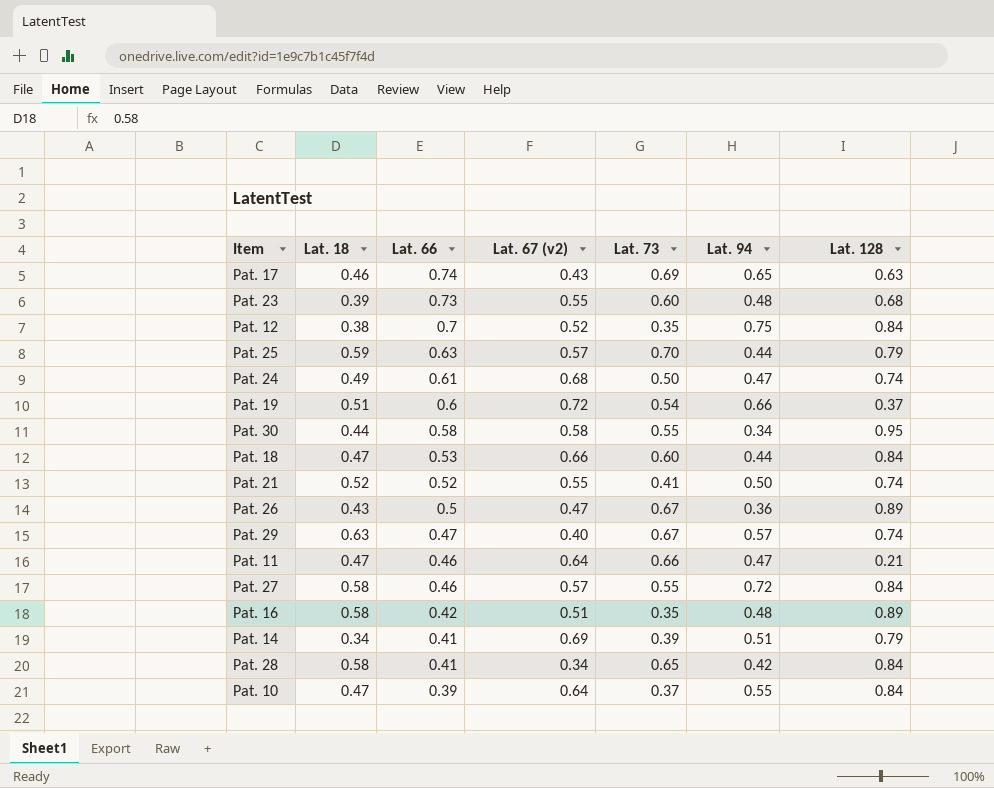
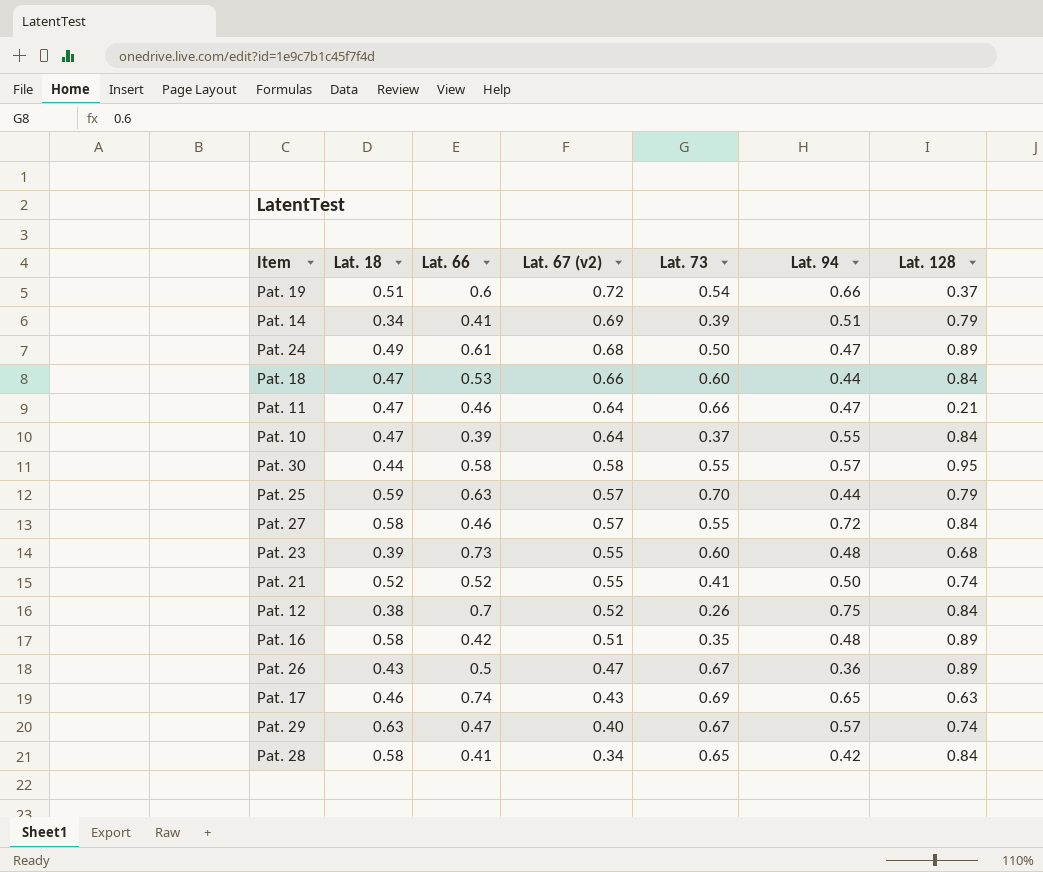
row order: Lat. 66 descending -> Lat. 67 (v2) descending
Pat. 24 | Lat. 128: 0.74 -> 0.89
Pat. 30 | Lat. 94: 0.34 -> 0.57
Pat. 12 | Lat. 73: 0.35 -> 0.26

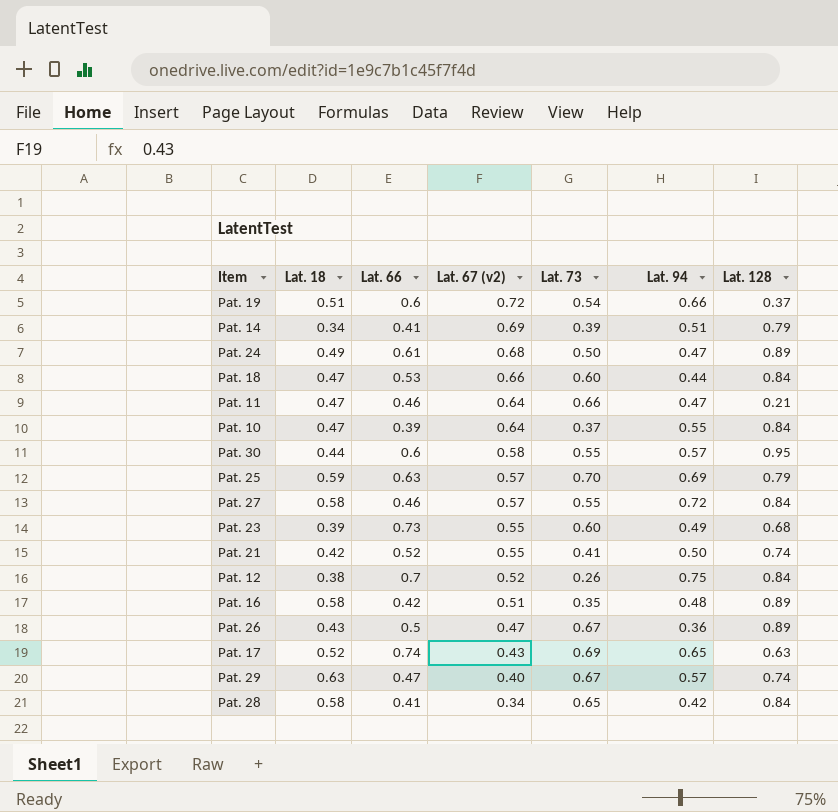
Pat. 30 | Lat. 66: 0.58 -> 0.6
Pat. 25 | Lat. 94: 0.44 -> 0.69
Pat. 23 | Lat. 94: 0.48 -> 0.49
Pat. 21 | Lat. 18: 0.52 -> 0.42
Pat. 17 | Lat. 18: 0.46 -> 0.52

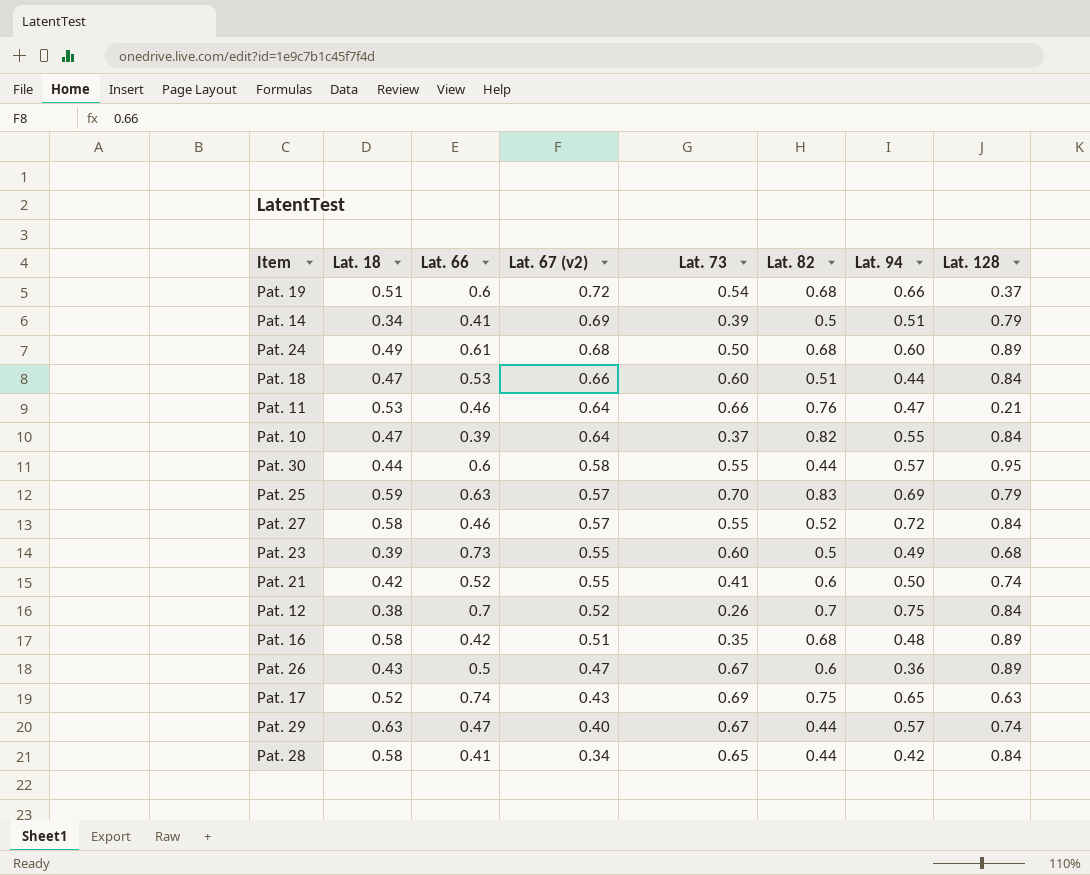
column Lat. 82 | position: none -> 6
Pat. 24 | Lat. 94: 0.47 -> 0.60
Pat. 11 | Lat. 18: 0.47 -> 0.53

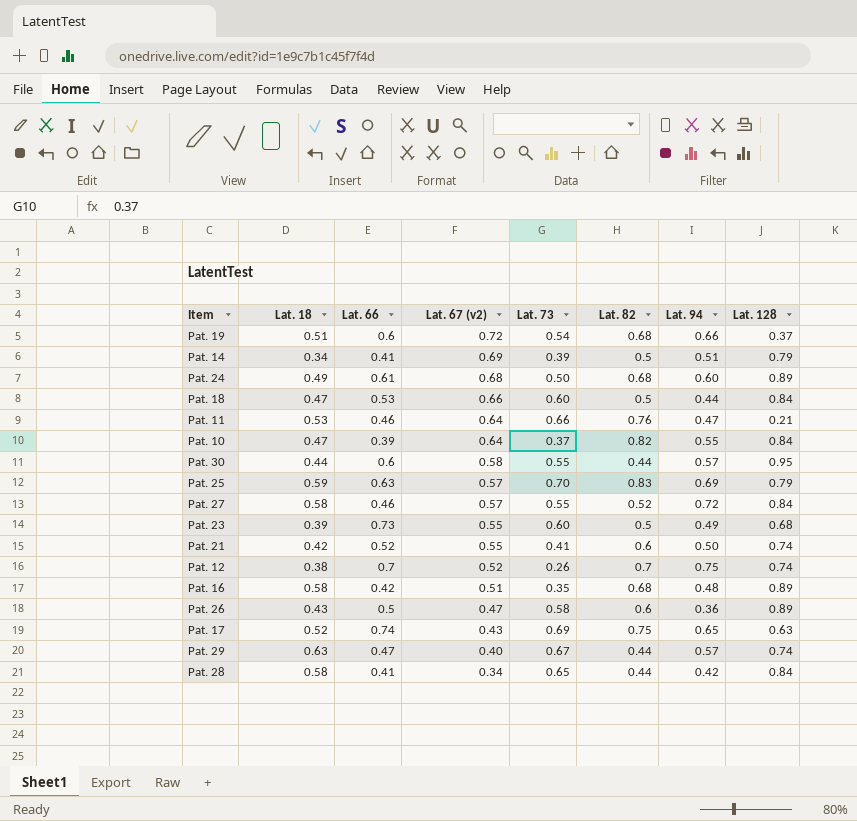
Pat. 18 | Lat. 82: 0.51 -> 0.5
Pat. 12 | Lat. 128: 0.84 -> 0.74
Pat. 26 | Lat. 73: 0.67 -> 0.58

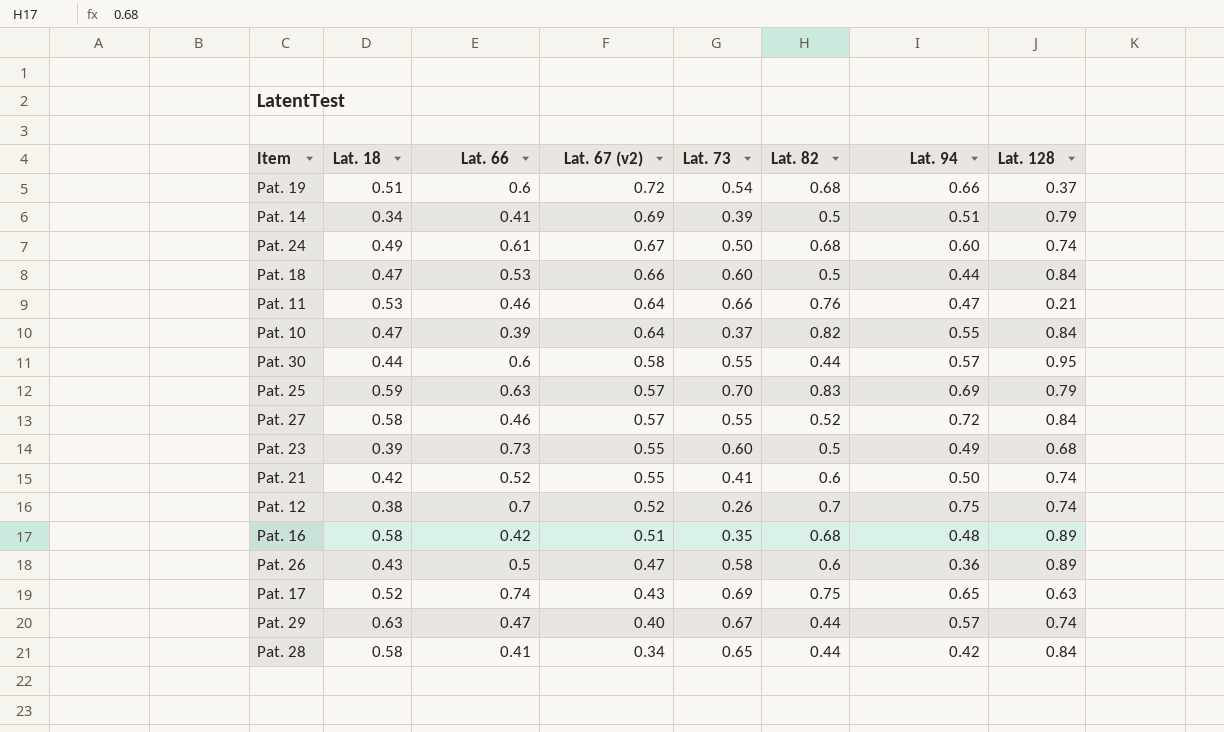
Pat. 24 | Lat. 67 (v2): 0.68 -> 0.67
Pat. 24 | Lat. 128: 0.89 -> 0.74

